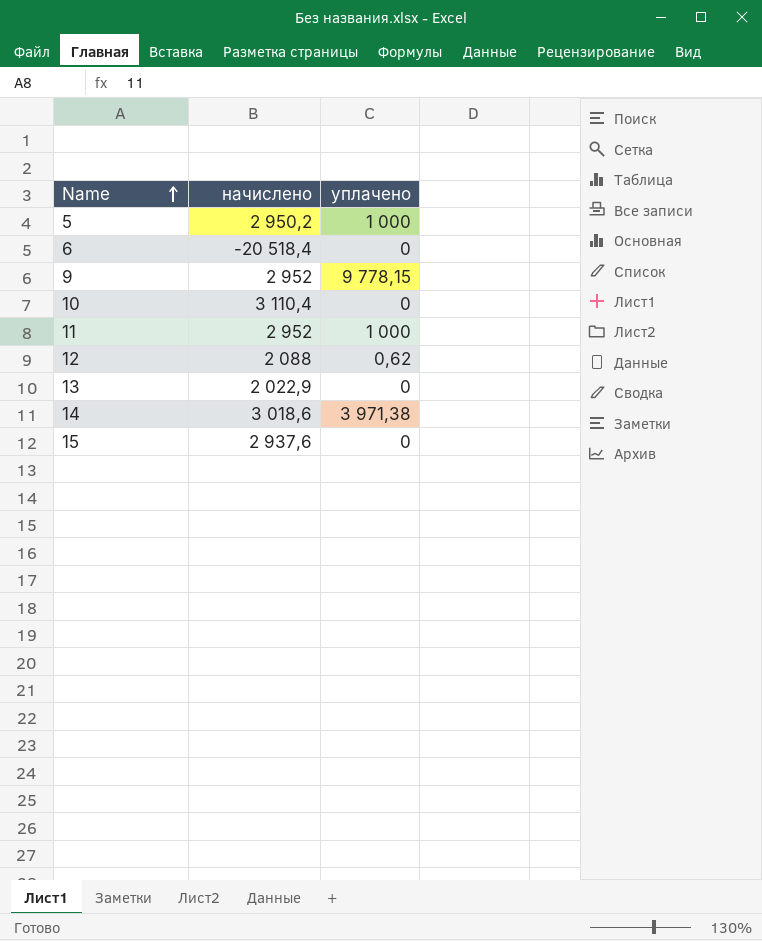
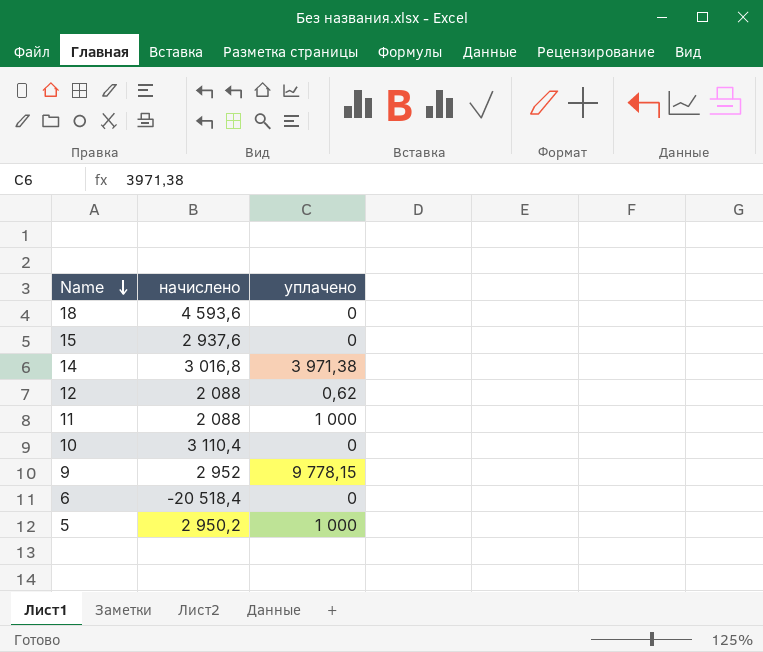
row order: Name ascending -> Name descending
row 13: 2 022,9 | 0 -> none
row 18: none -> 4 593,6 | 0
14 | начислено: 3 018,6 -> 3 016,8
11 | начислено: 2 952 -> 2 088

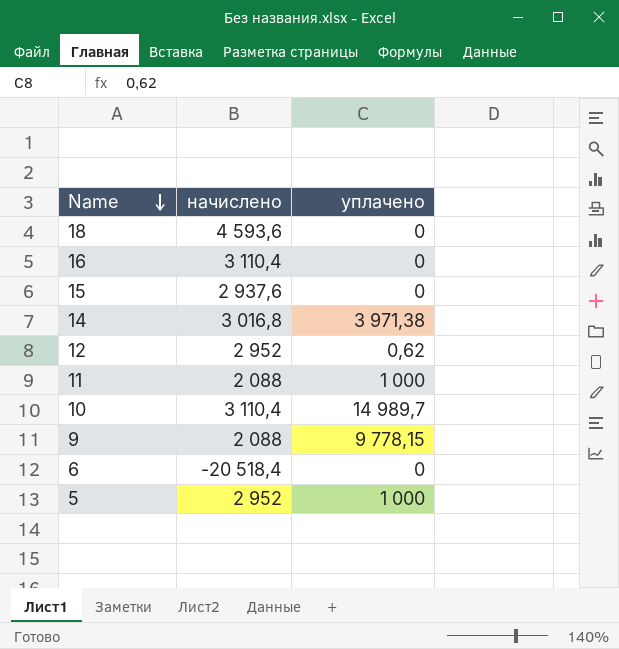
row 16: none -> 3 110,4 | 0
12 | начислено: 2 088 -> 2 952
10 | уплачено: 0 -> 14 989,7
9 | начислено: 2 952 -> 2 088
5 | начислено: 2 950,2 -> 2 952

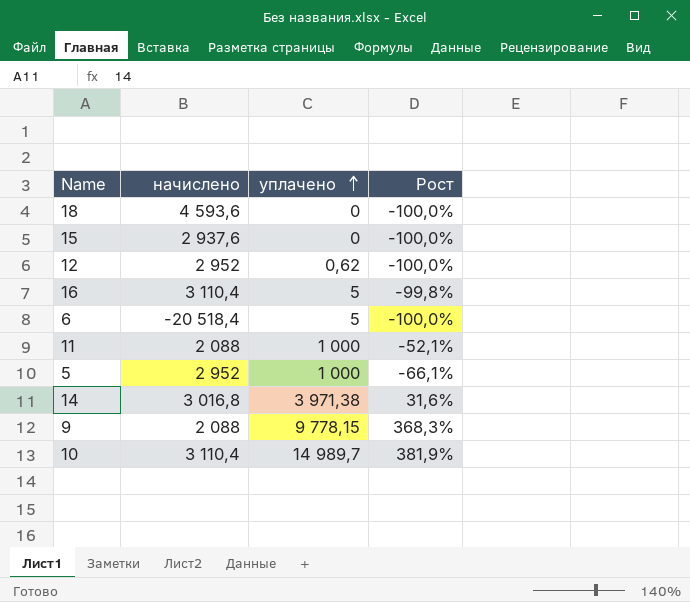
row order: Name descending -> уплачено ascending
column Рост | formula: none -> ([уплачено] - [начислено]) / [начислено]
16 | уплачено: 0 -> 5
6 | уплачено: 0 -> 5

